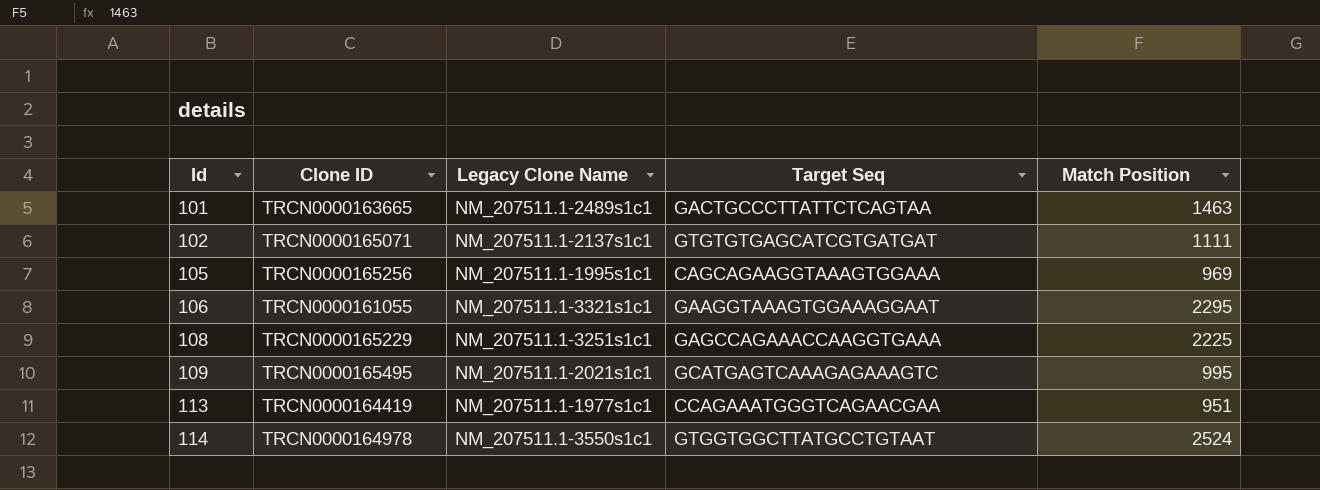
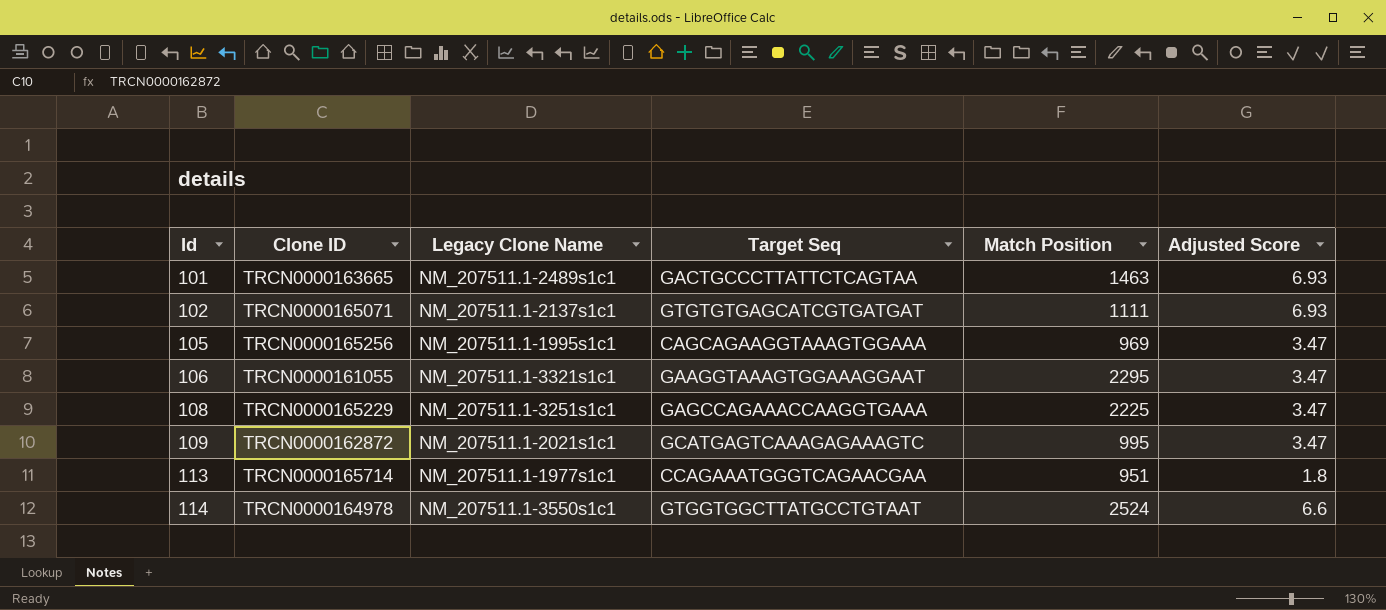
column Adjusted Score | position: none -> 6
109 | Clone ID: TRCN0000165495 -> TRCN0000162872
113 | Clone ID: TRCN0000164419 -> TRCN0000165714

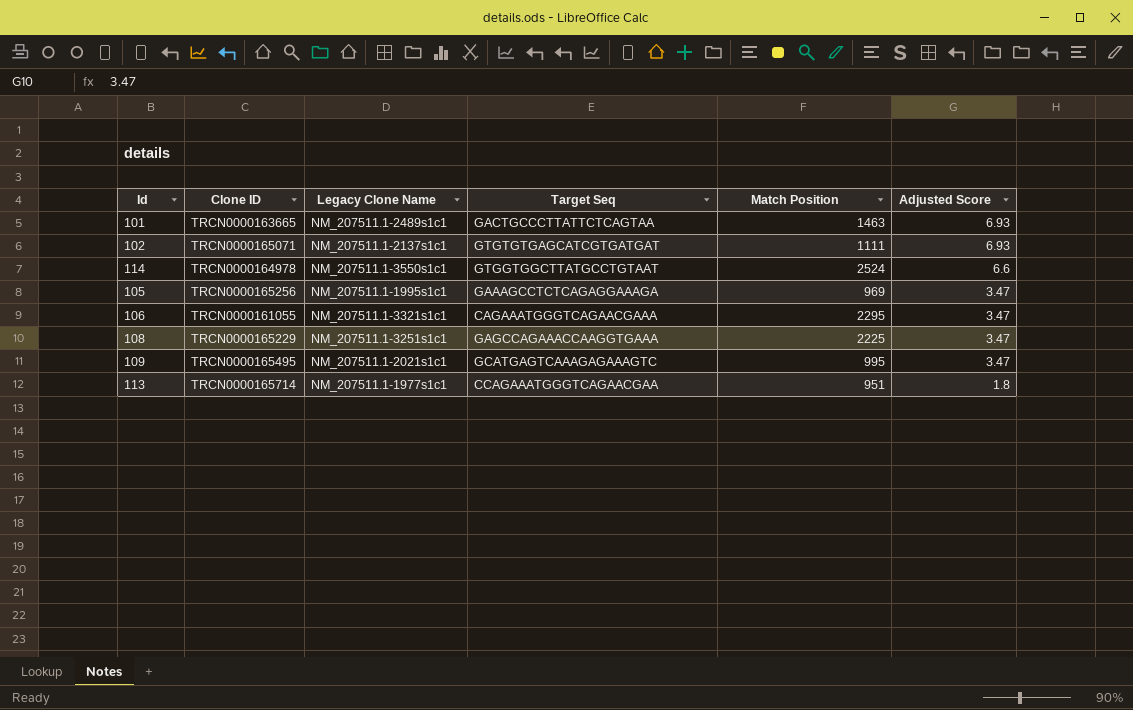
row order: Id ascending -> Adjusted Score descending
105 | Target Seq: CAGCAGAAGGTAAAGTGGAAA -> GAAAGCCTCTCAGAGGAAAGA
106 | Target Seq: GAAGGTAAAGTGGAAAGGAAT -> CAGAAATGGGTCAGAACGAAA
109 | Clone ID: TRCN0000162872 -> TRCN0000165495

